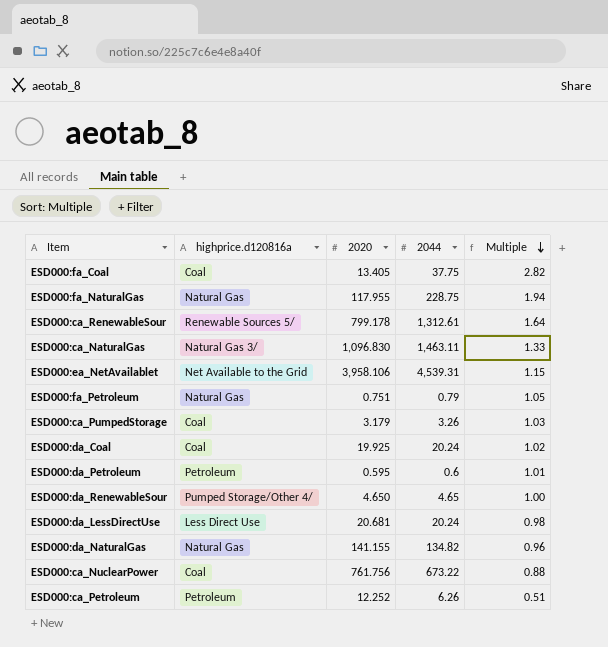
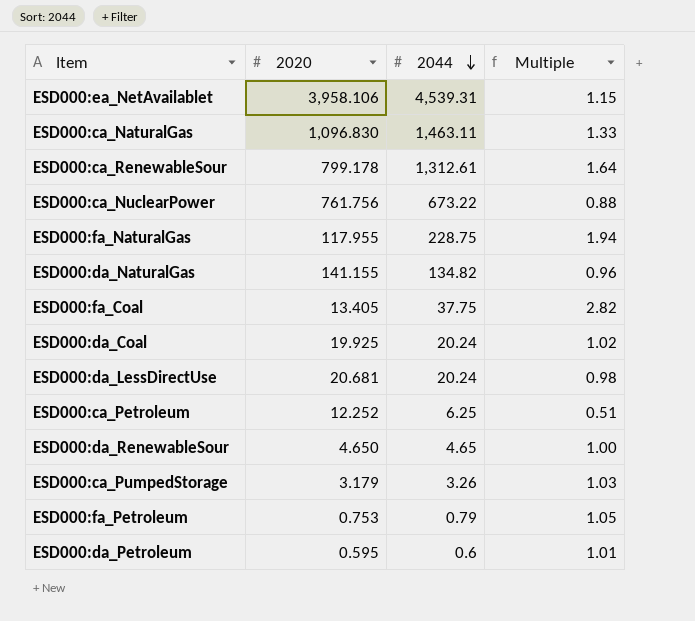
row order: Multiple descending -> 2044 descending
column highprice.d120816a | position: 2 -> none
ESD000:ca_Petroleum | 2044: 6.26 -> 6.25
ESD000:fa_Petroleum | 2020: 0.751 -> 0.753

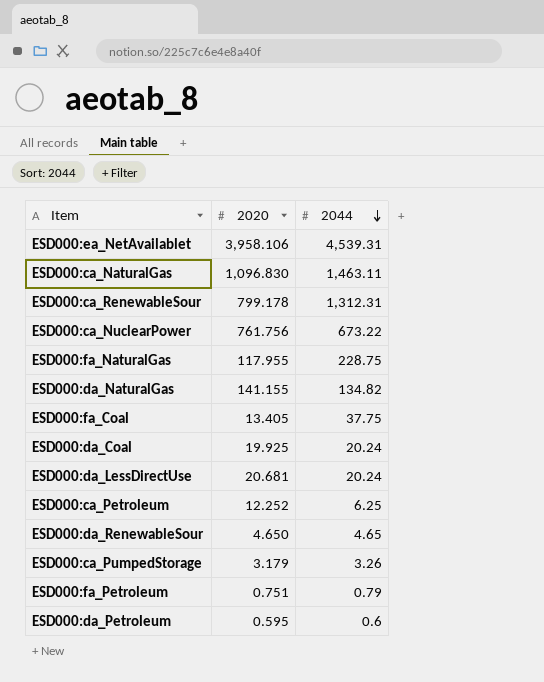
column Multiple | formula: [2044] / [2020] -> none
ESD000:ca_RenewableSour | 2044: 1,312.61 -> 1,312.31
ESD000:fa_Petroleum | 2020: 0.753 -> 0.751

